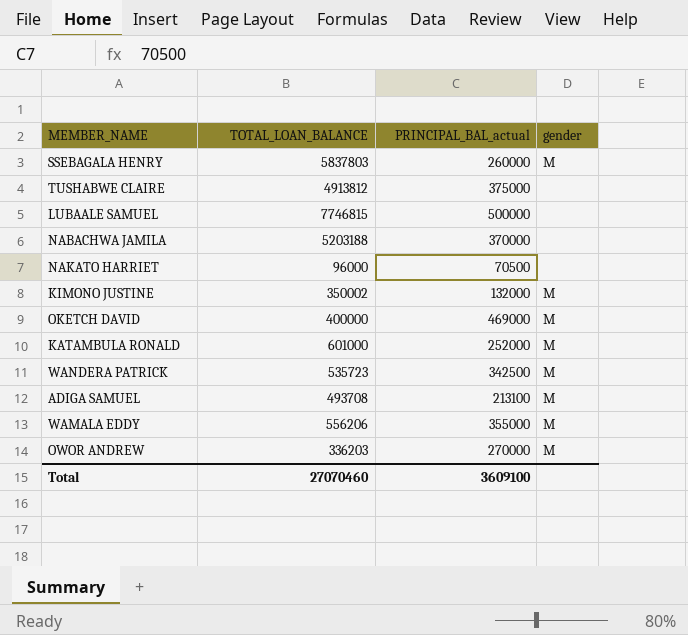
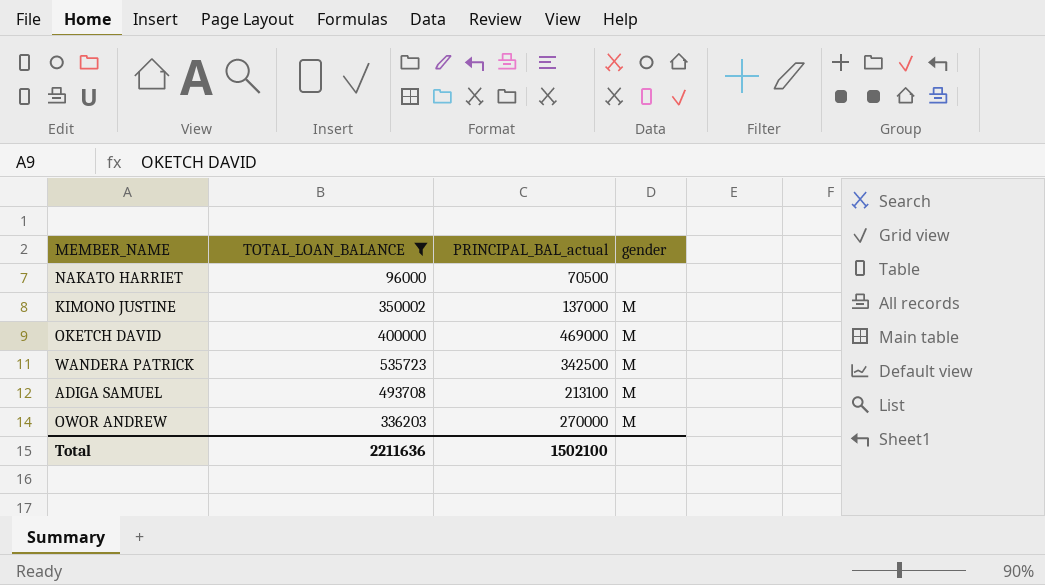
filter: none -> TOTAL_LOAN_BALANCE <= 535723
KIMONO JUSTINE | PRINCIPAL_BAL_actual: 132000 -> 137000
Total | TOTAL_LOAN_BALANCE: 27070460 -> 2211636
Total | PRINCIPAL_BAL_actual: 3609100 -> 1502100

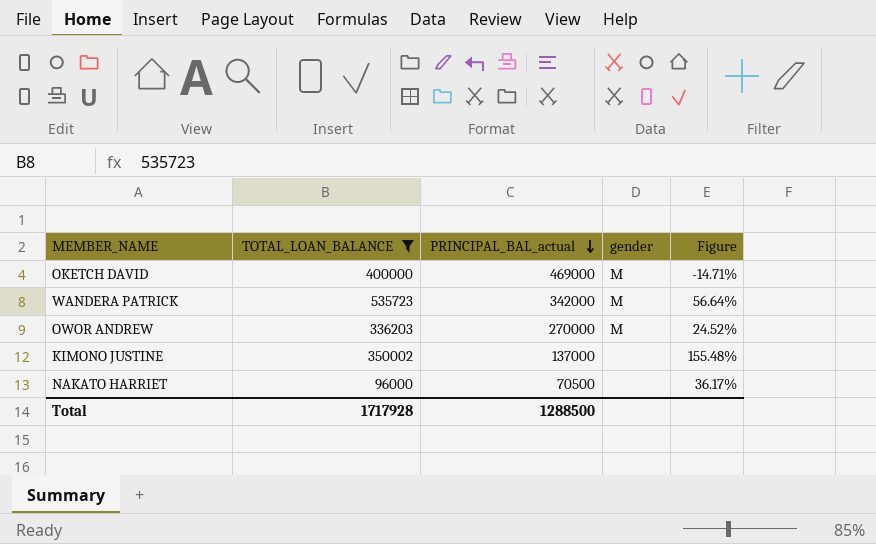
row order: none -> PRINCIPAL_BAL_actual descending
column Figure | formula: none -> ([TOTAL_LOAN_BALANCE] - [PRINCIPAL_BAL_actual]) / [PRINCIPAL_BAL_actual]
row ADIGA SAMUEL: 493708 | 213100 | M -> none
WANDERA PATRICK | PRINCIPAL_BAL_actual: 342500 -> 342000
KIMONO JUSTINE | gender: M -> none
Total | TOTAL_LOAN_BALANCE: 2211636 -> 1717928
Total | PRINCIPAL_BAL_actual: 1502100 -> 1288500

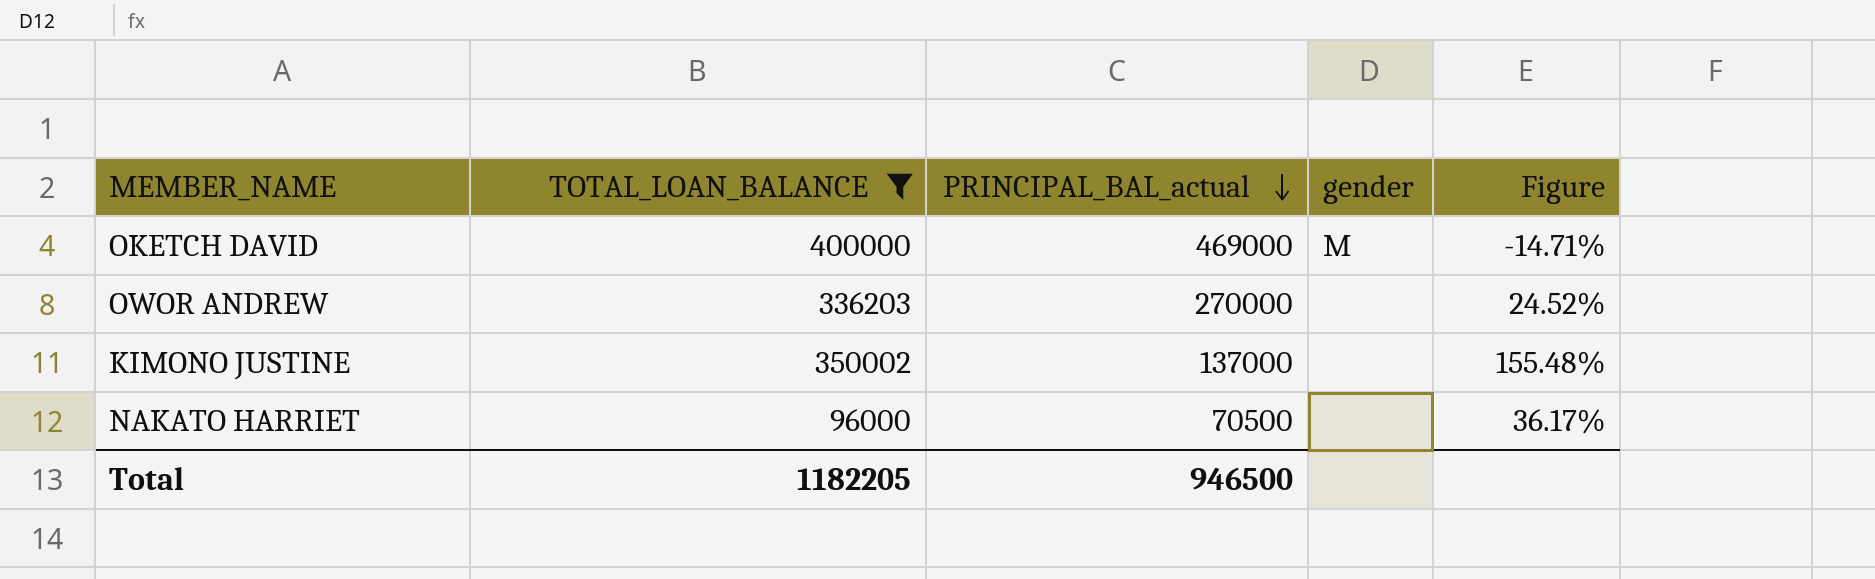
row WANDERA PATRICK: 535723 | 342000 | M | 56.64% -> none
OWOR ANDREW | gender: M -> none
Total | TOTAL_LOAN_BALANCE: 1717928 -> 1182205
Total | PRINCIPAL_BAL_actual: 1288500 -> 946500

